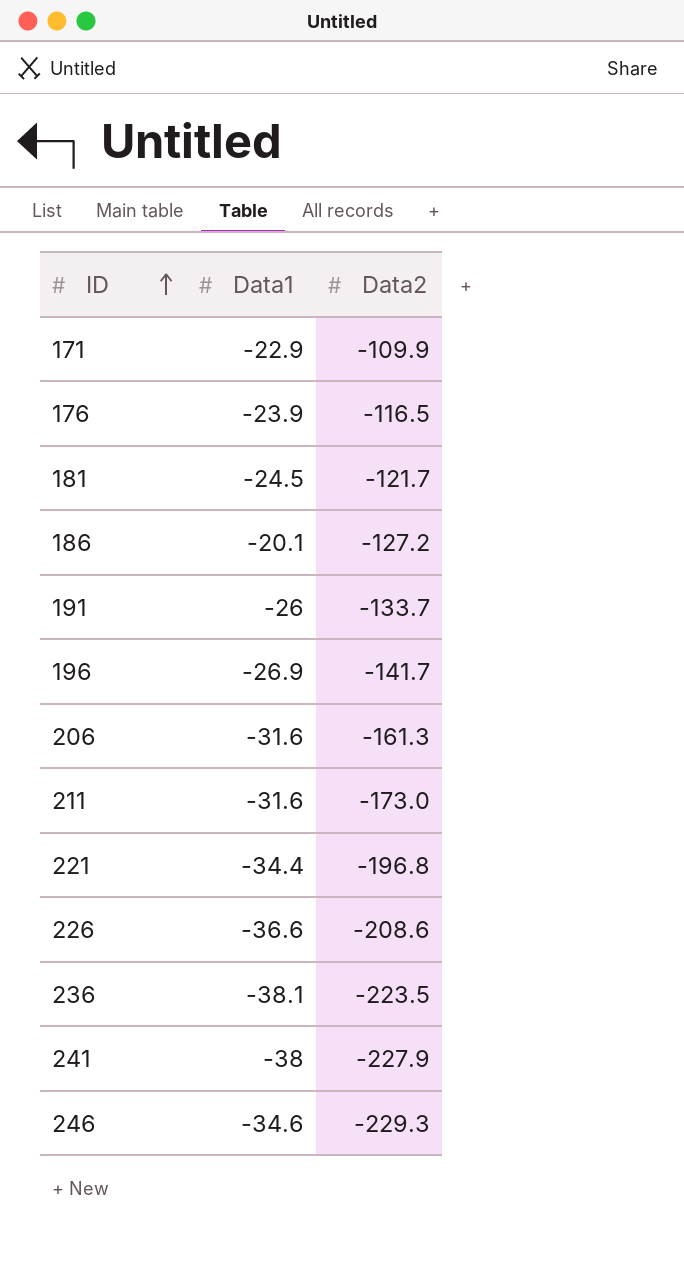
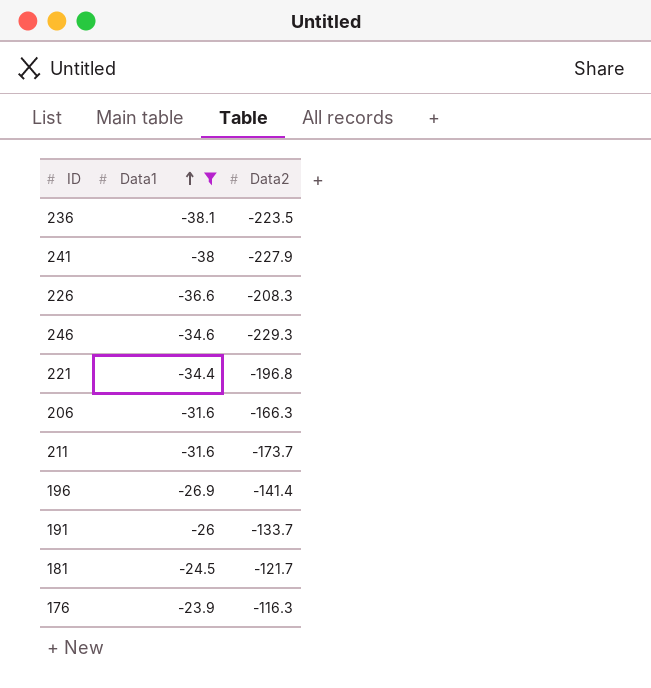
filter: none -> Data1 <= -23.9
row order: ID ascending -> Data1 ascending
226 | Data2: -208.6 -> -208.3
206 | Data2: -161.3 -> -166.3
211 | Data2: -173.0 -> -173.7
196 | Data2: -141.7 -> -141.4
176 | Data2: -116.5 -> -116.3

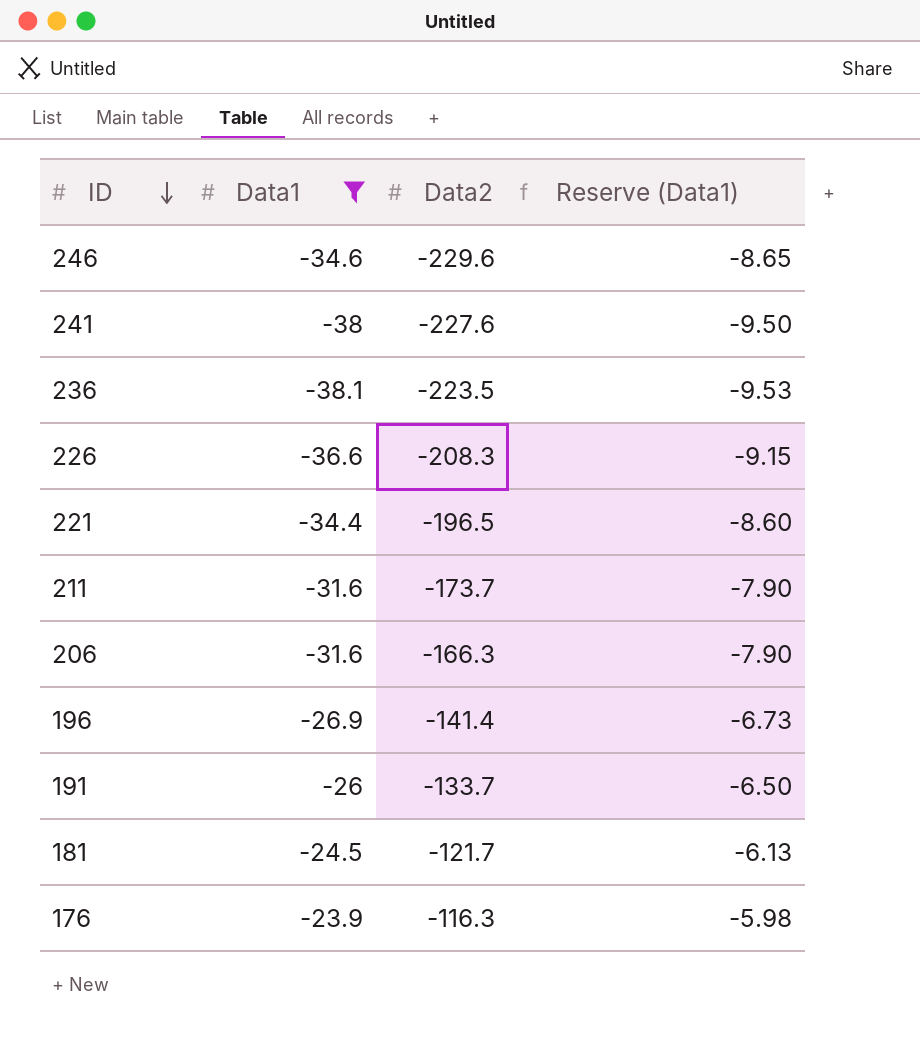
row order: Data1 ascending -> ID descending
column Reserve (Data1) | formula: none -> [Data1] * 0.25
246 | Data2: -229.3 -> -229.6
241 | Data2: -227.9 -> -227.6
221 | Data2: -196.8 -> -196.5

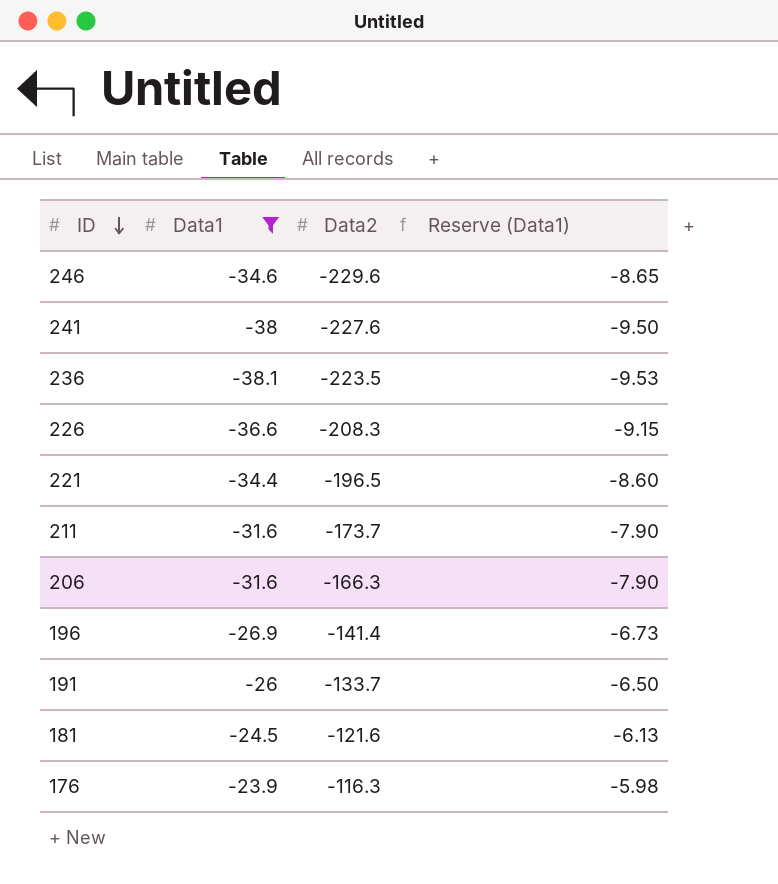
181 | Data2: -121.7 -> -121.6

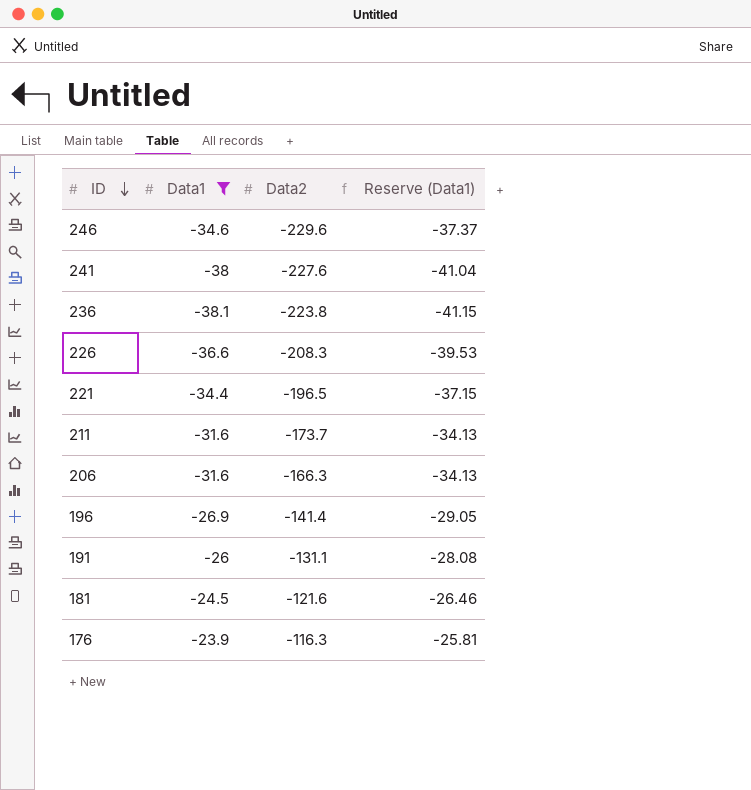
column Reserve (Data1) | formula: [Data1] * 0.25 -> [Data1] * 1.08
236 | Data2: -223.5 -> -223.8
191 | Data2: -133.7 -> -131.1

